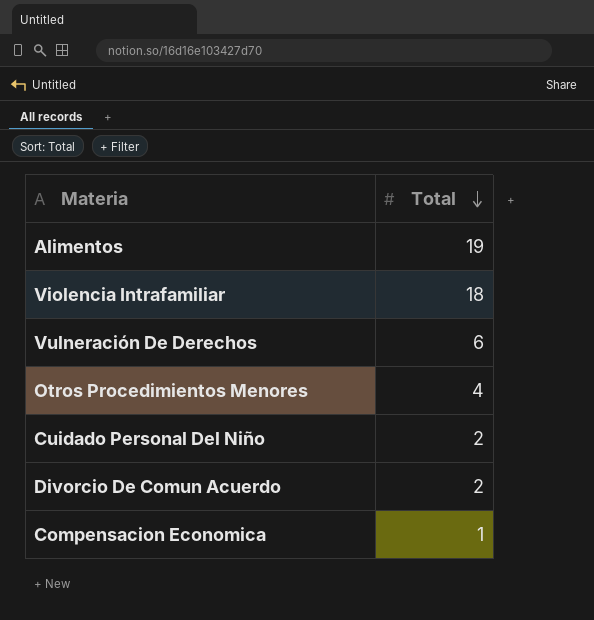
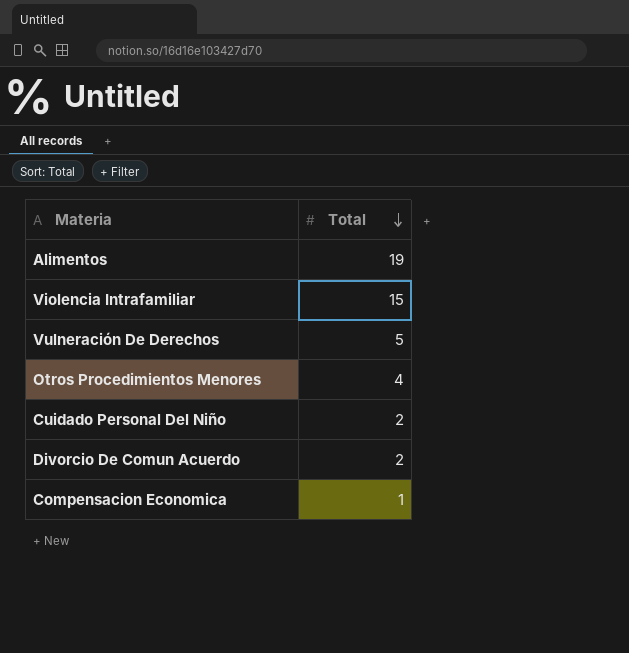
Violencia Intrafamiliar | Total: 18 -> 15
Vulneración De Derechos | Total: 6 -> 5

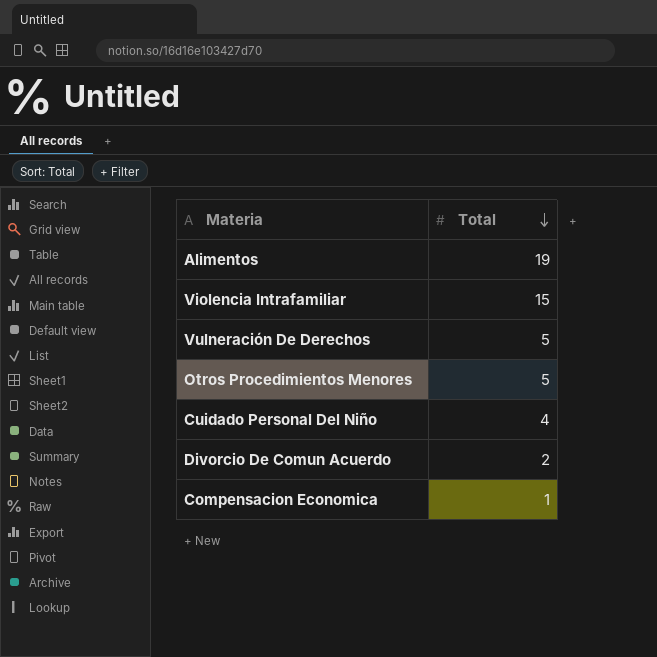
Otros Procedimientos Menores | Total: 4 -> 5
Cuidado Personal Del Niño | Total: 2 -> 4

